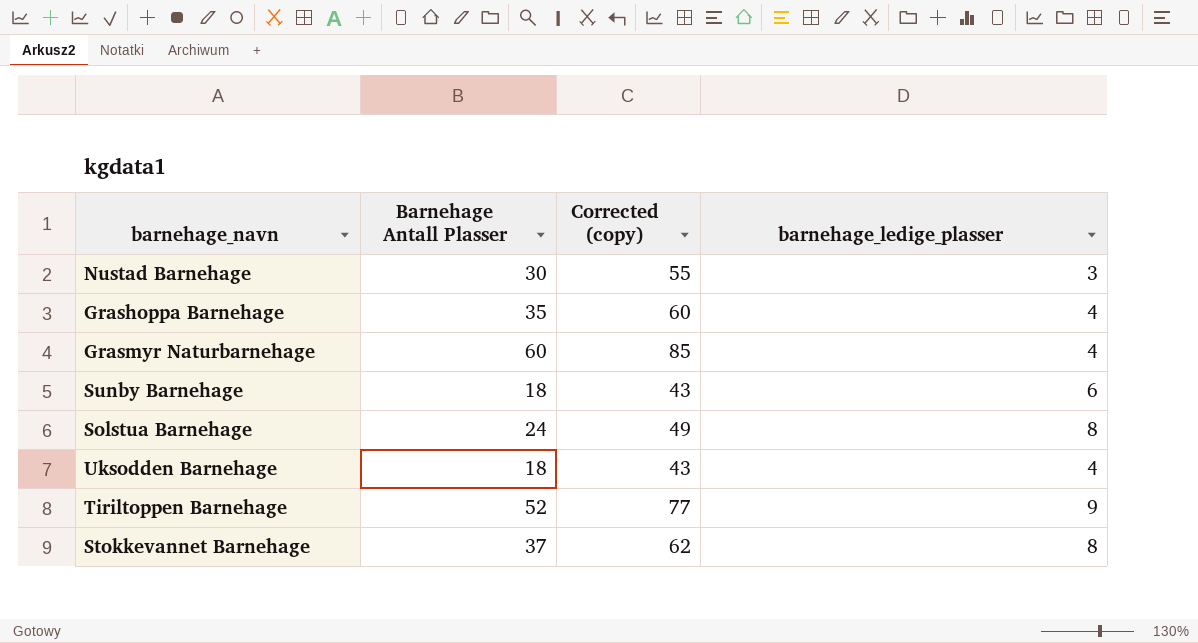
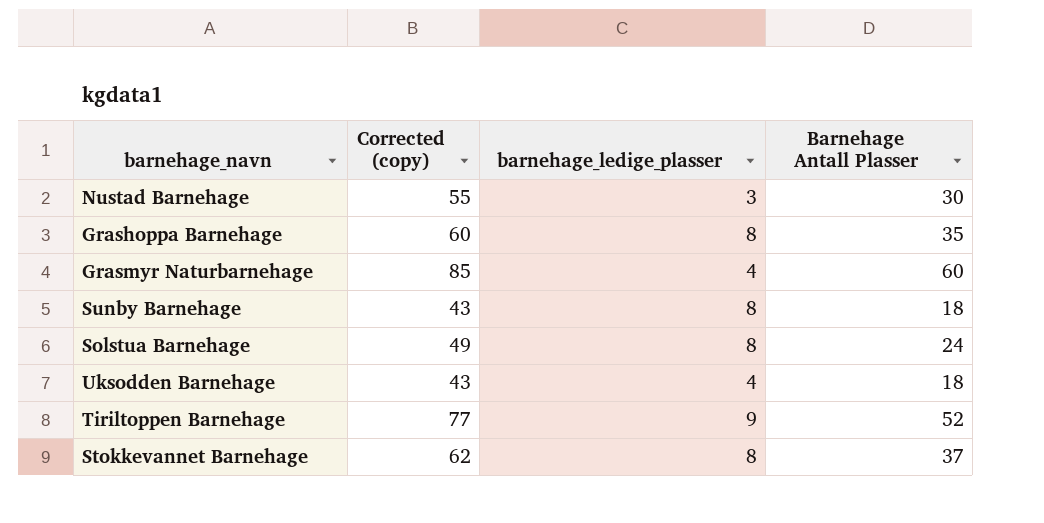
column Barnehage Antall Plasser | position: 2 -> 4
Grashoppa Barnehage | barnehage_ledige_plasser: 4 -> 8
Sunby Barnehage | barnehage_ledige_plasser: 6 -> 8

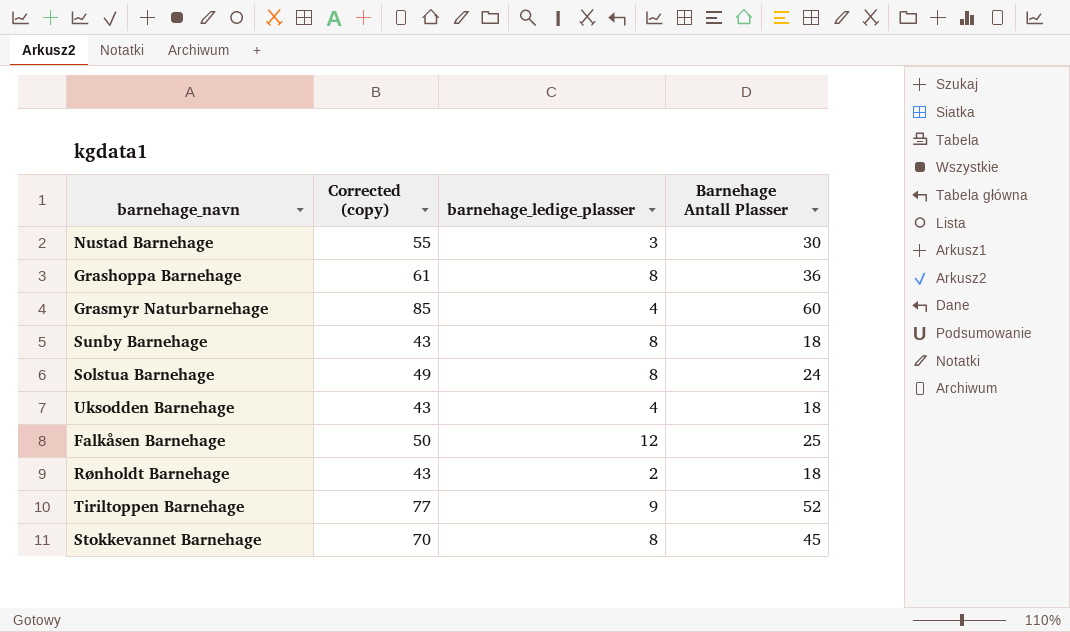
Grashoppa Barnehage | Corrected (copy): 60 -> 61
Grashoppa Barnehage | Barnehage Antall Plasser: 35 -> 36
row Falkåsen Barnehage: none -> 50 | 12 | 25
row Rønholdt Barnehage: none -> 43 | 2 | 18
Stokkevannet Barnehage | Corrected (copy): 62 -> 70
Stokkevannet Barnehage | Barnehage Antall Plasser: 37 -> 45

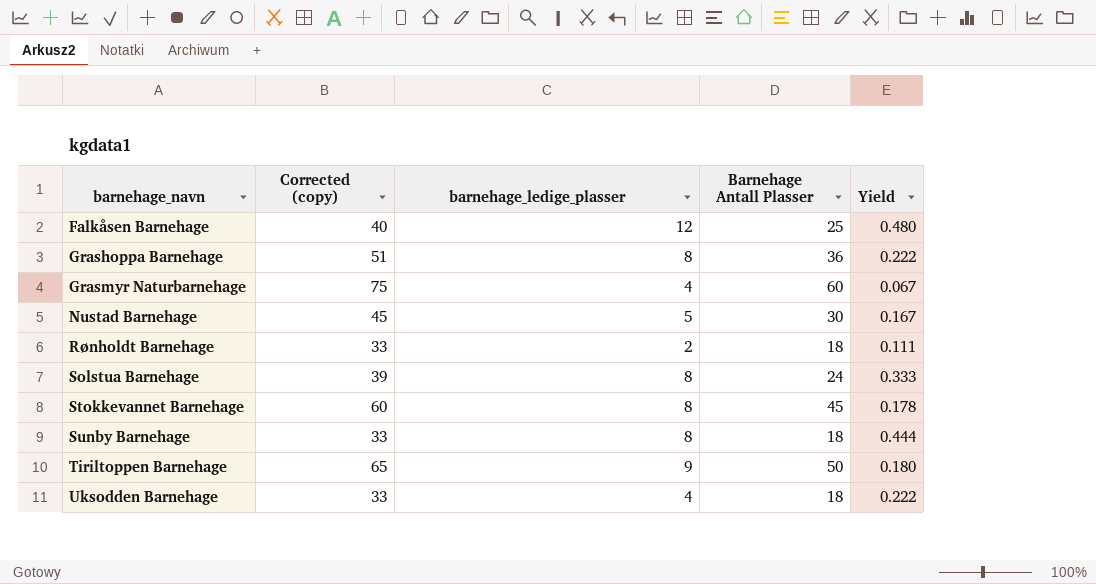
row order: none -> barnehage_navn ascending
column Corrected (copy) | formula: [Barnehage Antall Plasser] + 25 -> [Barnehage Antall Plasser] + 15
column Yield | formula: none -> [barnehage_ledige_plasser] / [Barnehage Antall Plasser]
Nustad Barnehage | barnehage_ledige_plasser: 3 -> 5
Tiriltoppen Barnehage | Barnehage Antall Plasser: 52 -> 50

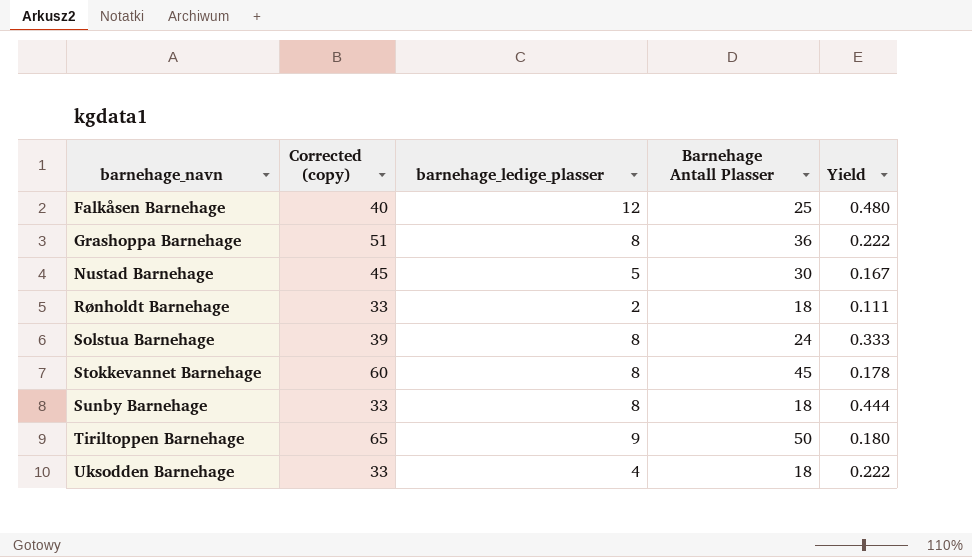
row Grasmyr Naturbarnehage: 75 | 4 | 60 | 0.067 -> none

